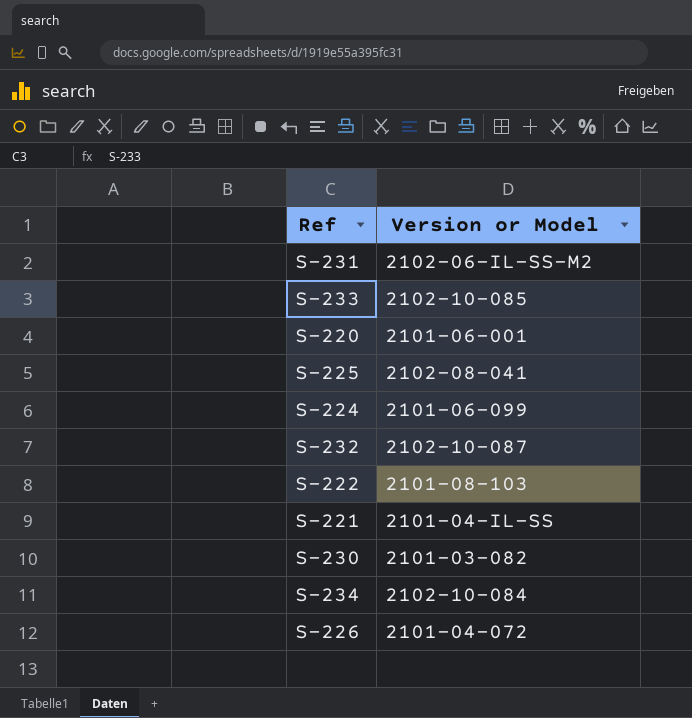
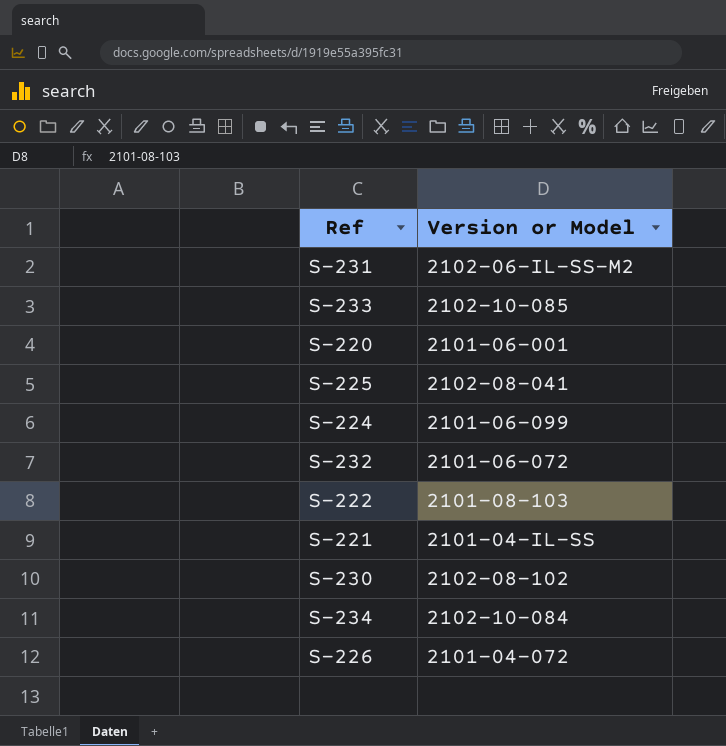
S-232 | Version or Model: 2102-10-087 -> 2101-06-072
S-230 | Version or Model: 2101-03-082 -> 2102-08-102

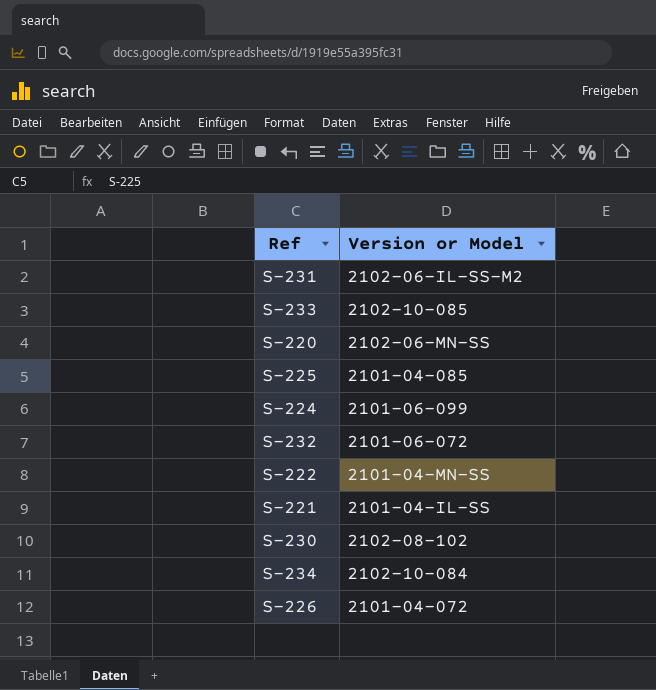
S-220 | Version or Model: 2101-06-001 -> 2102-06-MN-SS
S-225 | Version or Model: 2102-08-041 -> 2101-04-085
S-222 | Version or Model: 2101-08-103 -> 2101-04-MN-SS

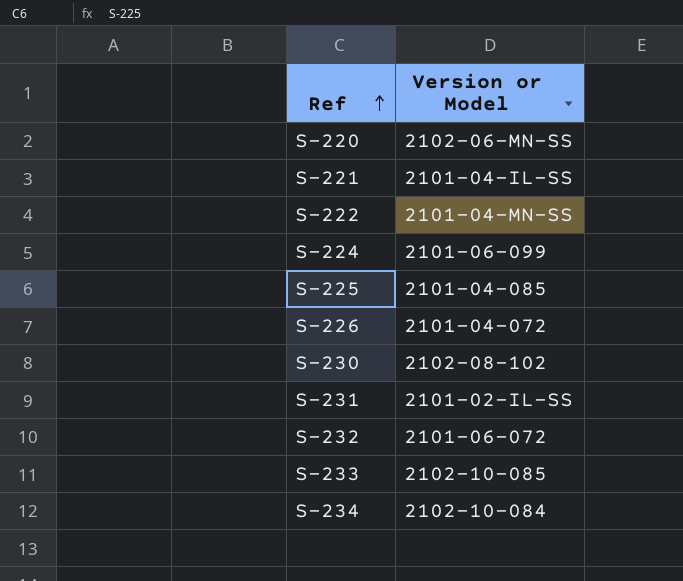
row order: none -> Ref ascending
S-231 | Version or Model: 2102-06-IL-SS-M2 -> 2101-02-IL-SS

